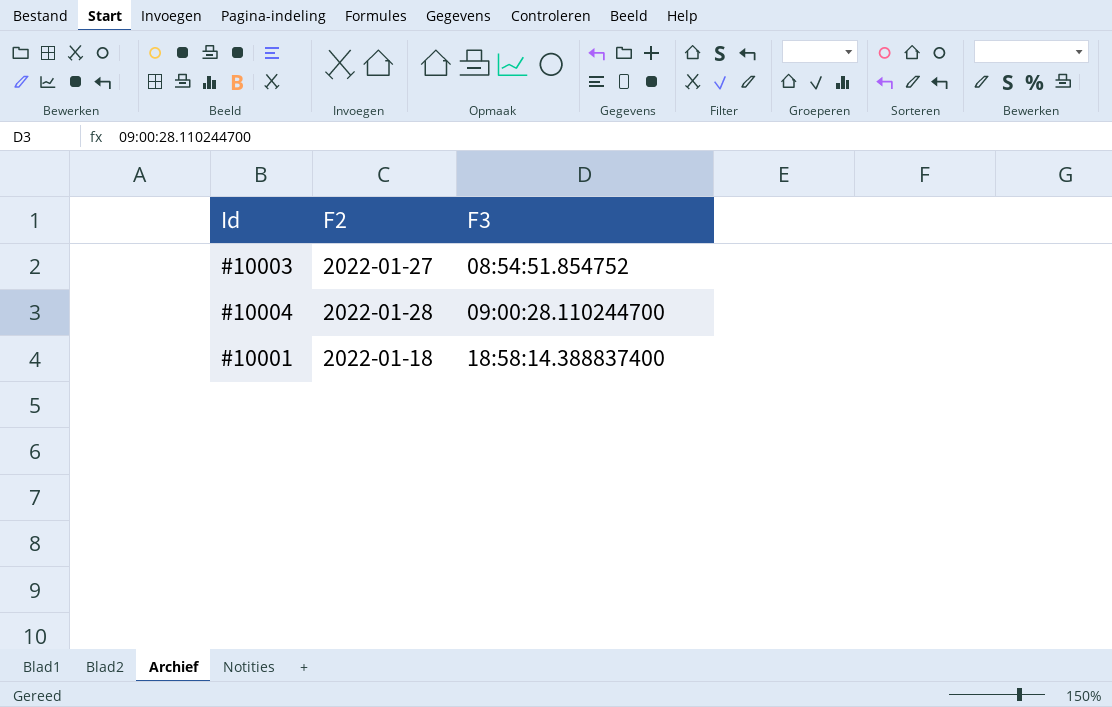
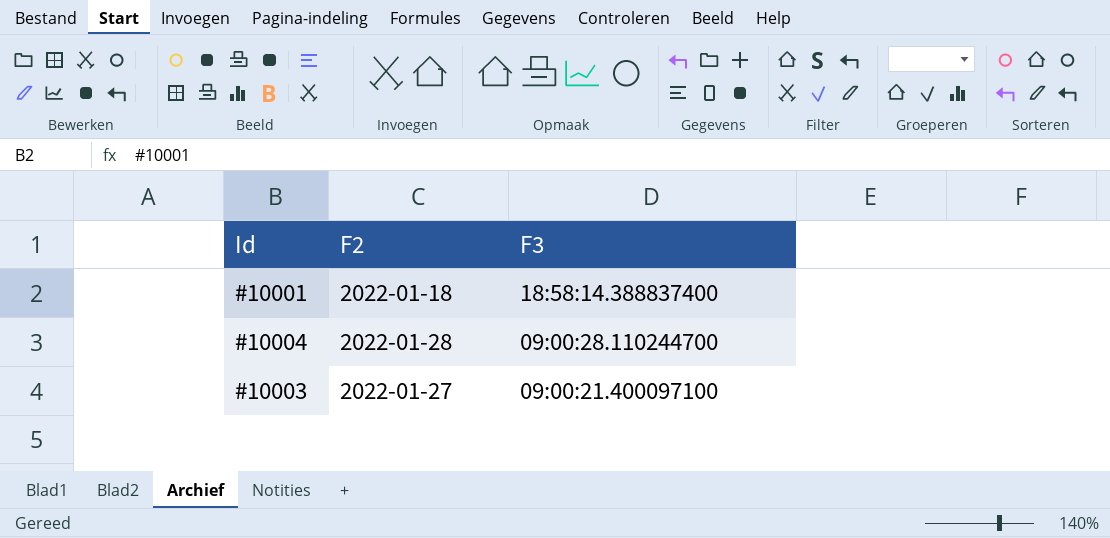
row order: F3 ascending -> F3 descending
#10003 | F3: 08:54:51.854752 -> 09:00:21.400097100

